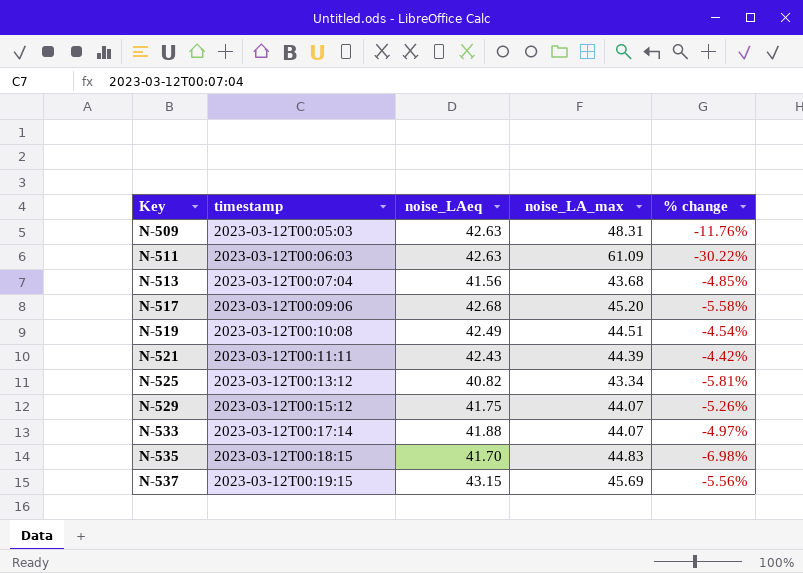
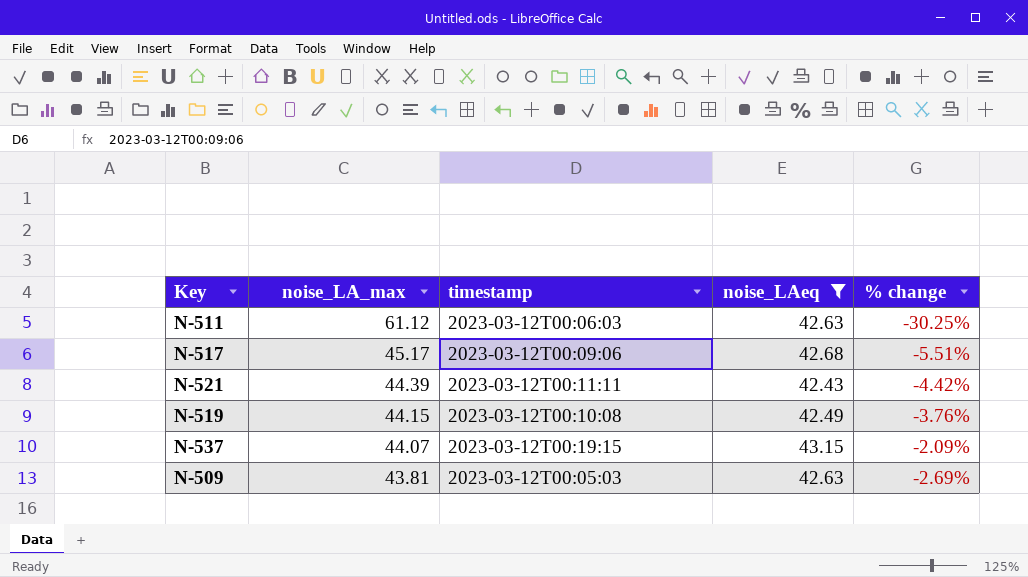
filter: none -> noise_LAeq >= 42.43
row order: Key ascending -> noise_LA_max descending
column noise_LA_max | position: 4 -> 2
N-511 | noise_LA_max: 61.09 -> 61.12
N-511 | % change: -30.22% -> -30.25%
N-517 | noise_LA_max: 45.20 -> 45.17
N-517 | % change: -5.58% -> -5.51%
N-519 | noise_LA_max: 44.51 -> 44.15
N-519 | % change: -4.54% -> -3.76%
N-537 | noise_LA_max: 45.69 -> 44.07
N-537 | % change: -5.56% -> -2.09%
N-509 | noise_LA_max: 48.31 -> 43.81
N-509 | % change: -11.76% -> -2.69%

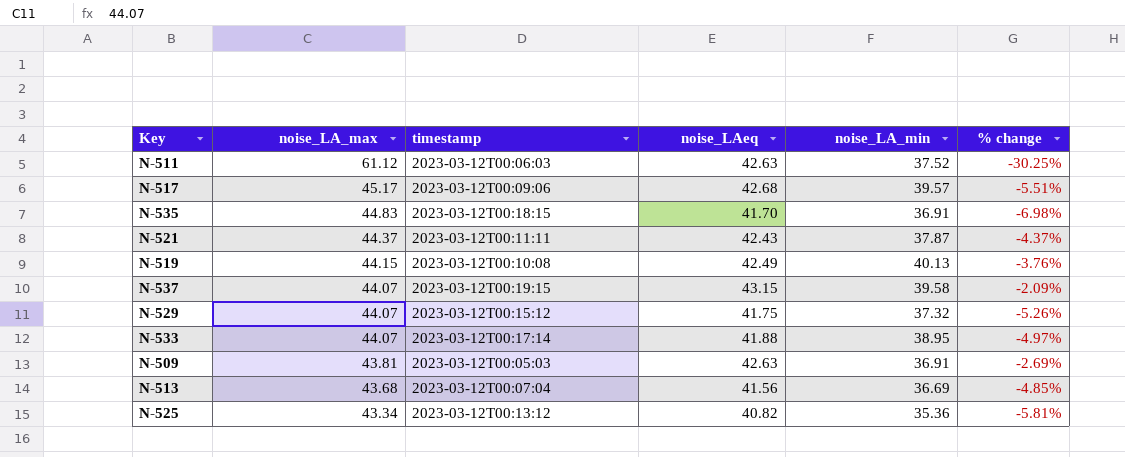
filter: noise_LAeq >= 42.43 -> none
column noise_LA_min | position: none -> 5
N-521 | noise_LA_max: 44.39 -> 44.37
N-521 | % change: -4.42% -> -4.37%

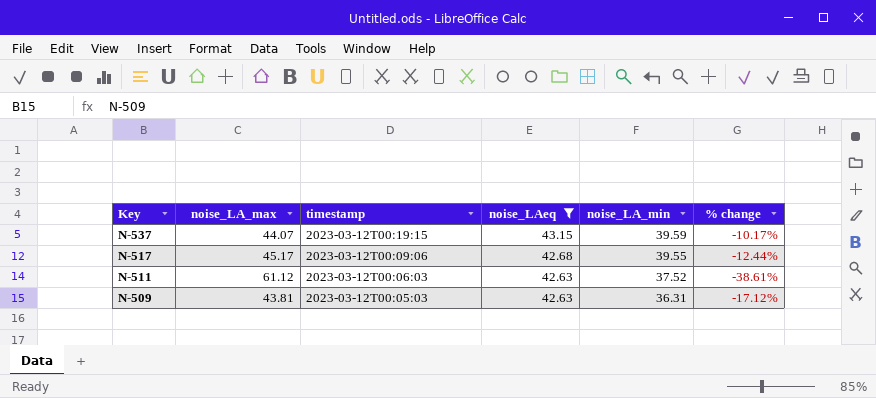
filter: none -> noise_LAeq >= 42.63
row order: noise_LA_max descending -> Key descending
column % change | formula: ([noise_LAeq] - [noise_LA_max]) / [noise_LA_max] -> ([noise_LA_min] - [noise_LA_max]) / [noise_LA_max]
N-537 | noise_LA_min: 39.58 -> 39.59
N-517 | noise_LA_min: 39.57 -> 39.55
N-509 | noise_LA_min: 36.91 -> 36.31

